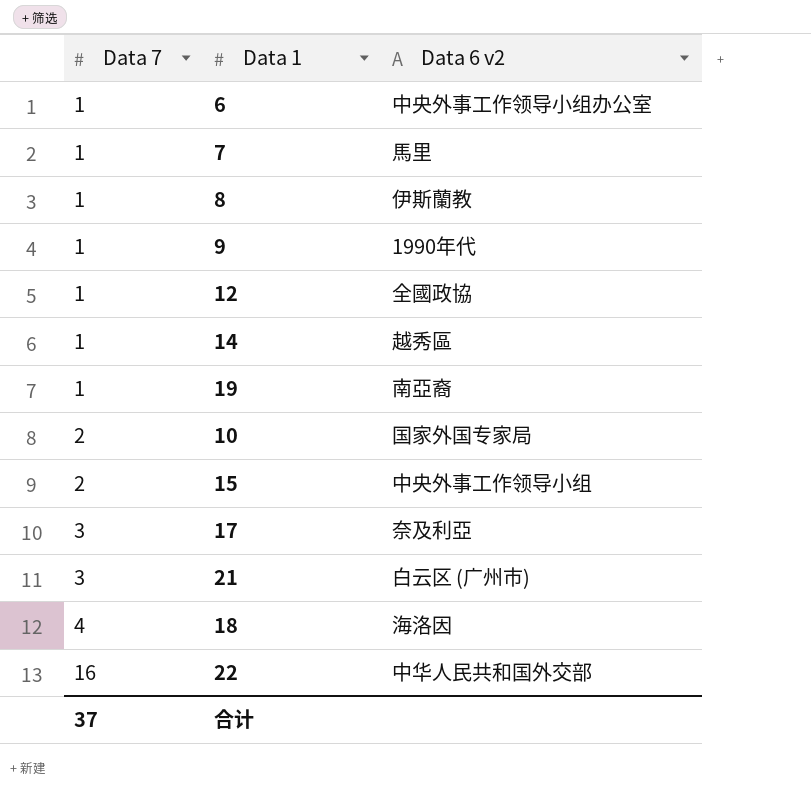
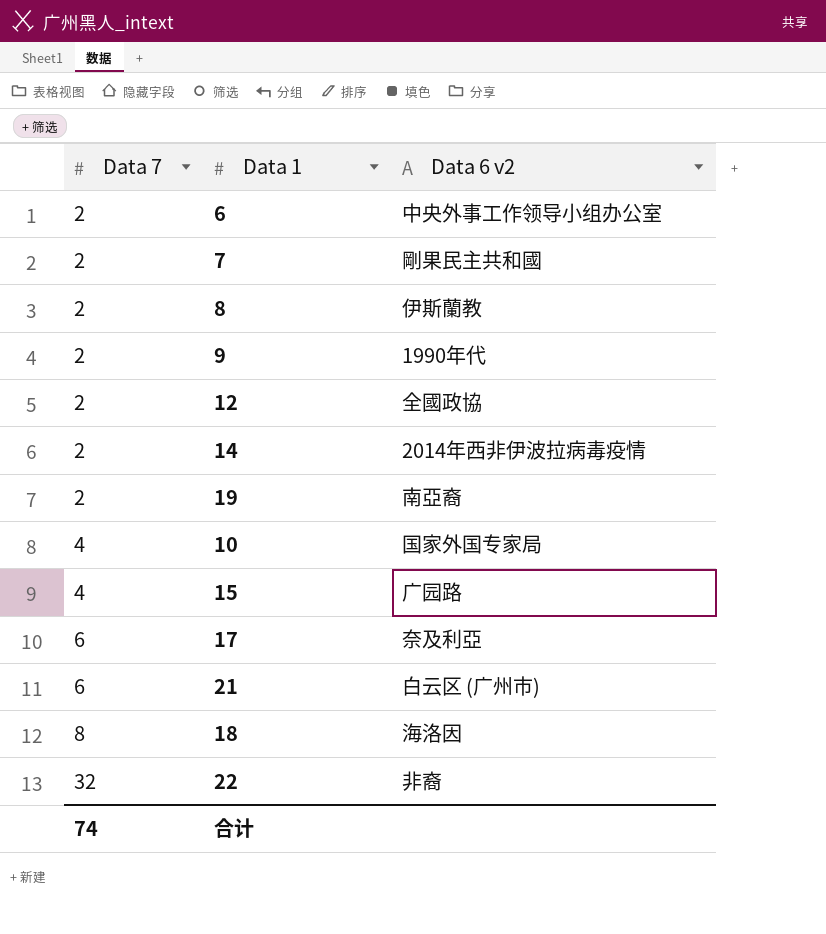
6 | Data 7: 1 -> 2
7 | Data 7: 1 -> 2
7 | Data 6 v2: 馬里 -> 剛果民主共和國
8 | Data 7: 1 -> 2
9 | Data 7: 1 -> 2
12 | Data 7: 1 -> 2
14 | Data 7: 1 -> 2
14 | Data 6 v2: 越秀區 -> 2014年西非伊波拉病毒疫情
19 | Data 7: 1 -> 2
10 | Data 7: 2 -> 4
15 | Data 7: 2 -> 4
15 | Data 6 v2: 中央外事工作领导小组 -> 广园路
17 | Data 7: 3 -> 6
21 | Data 7: 3 -> 6
18 | Data 7: 4 -> 8
22 | Data 7: 16 -> 32
22 | Data 6 v2: 中华人民共和国外交部 -> 非裔
合计 | Data 7: 37 -> 74

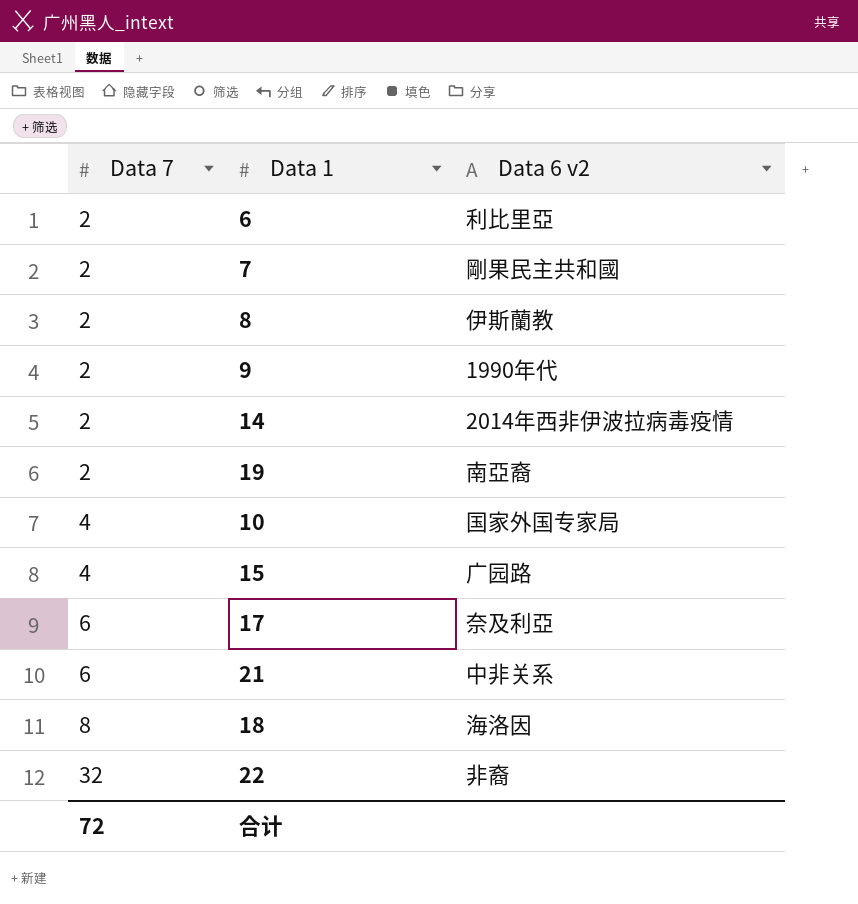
row 12: 2 | 全國政協 -> none
6 | Data 6 v2: 中央外事工作领导小组办公室 -> 利比里亞
21 | Data 6 v2: 白云区 (广州市) -> 中非关系
合计 | Data 7: 74 -> 72

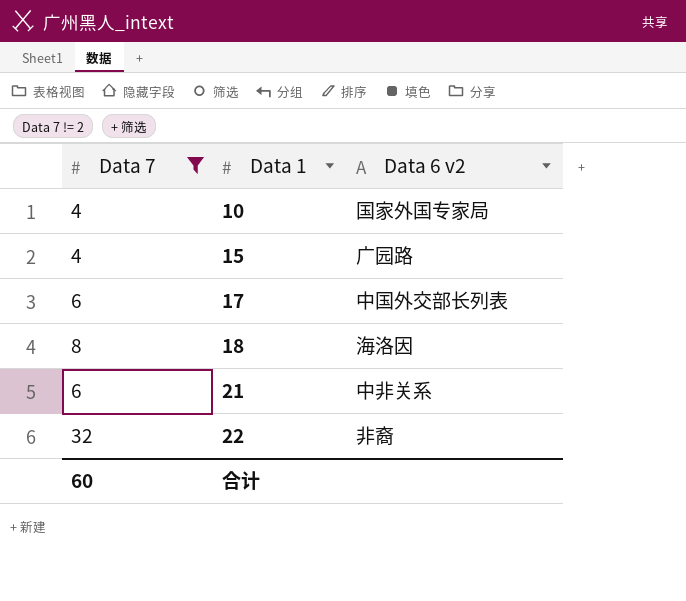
filter: none -> Data 7 != 2
row order: Data 7 ascending -> Data 1 ascending
17 | Data 6 v2: 奈及利亞 -> 中国外交部长列表
合计 | Data 7: 72 -> 60

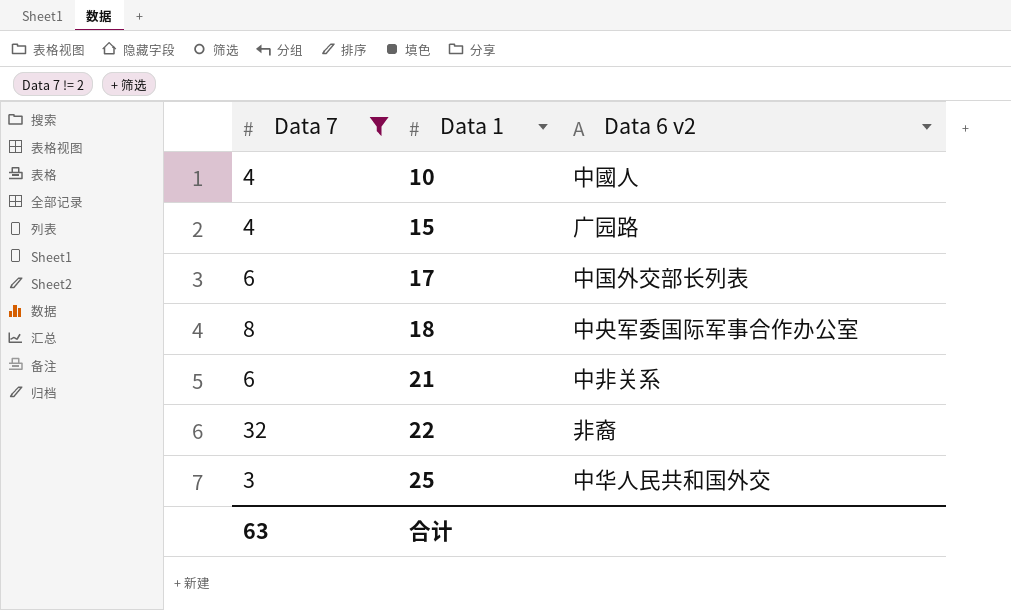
10 | Data 6 v2: 国家外国专家局 -> 中國人
18 | Data 6 v2: 海洛因 -> 中央军委国际军事合作办公室
row 25: none -> 3 | 中华人民共和国外交
合计 | Data 7: 60 -> 63

